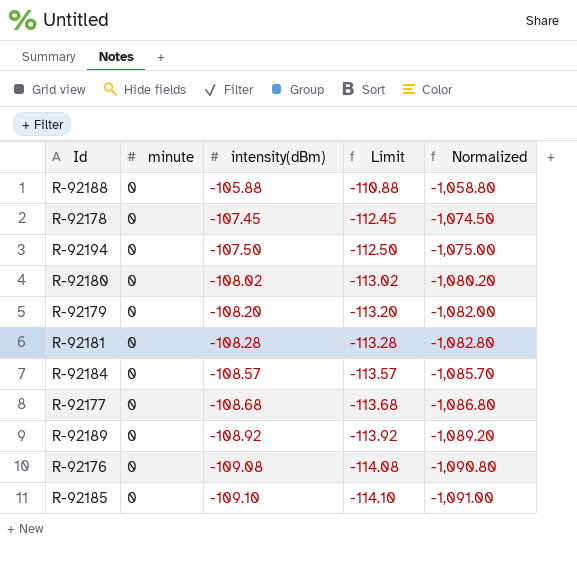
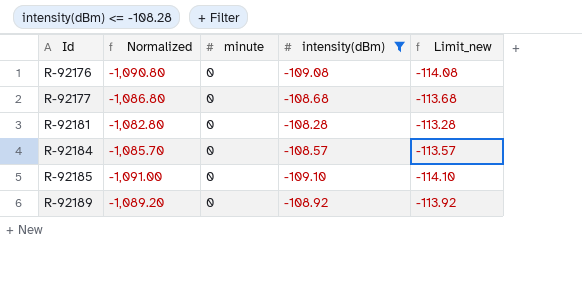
filter: none -> intensity(dBm) <= -108.28
row order: intensity(dBm) descending -> Id ascending
column Normalized | position: 5 -> 2
column name: Limit -> Limit_new

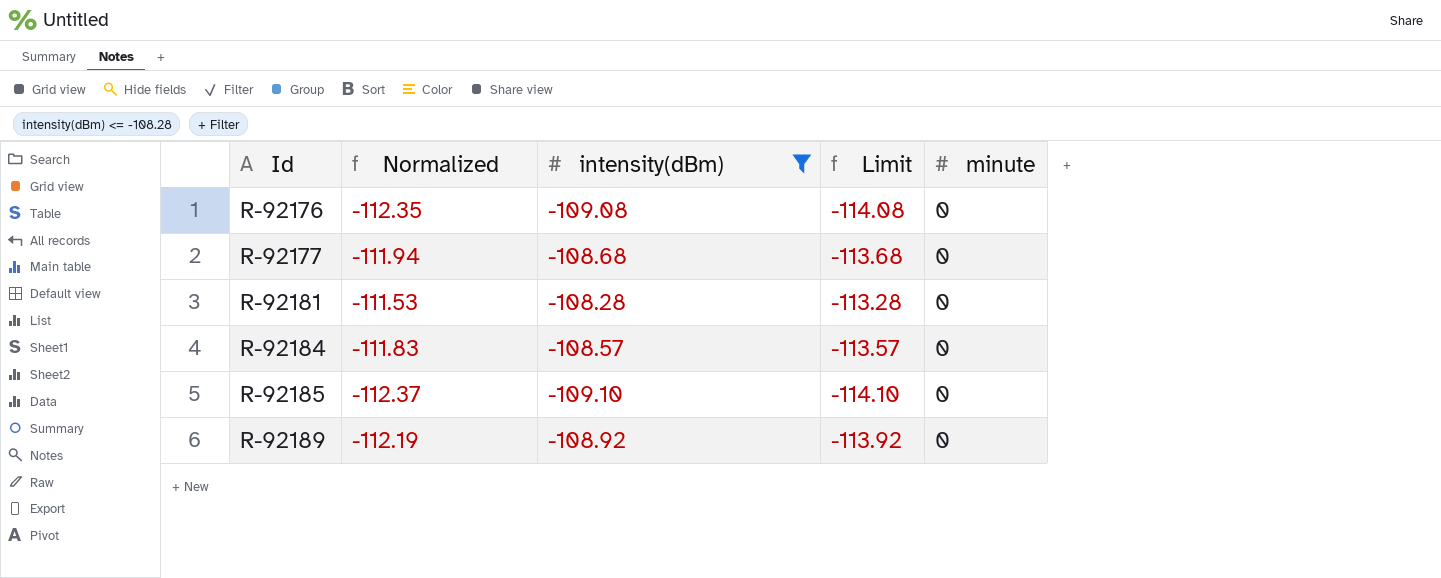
column Normalized | formula: [intensity(dBm)] * 10 -> [intensity(dBm)] * 1.03
column name: Limit_new -> Limit
column minute | position: 3 -> 5

